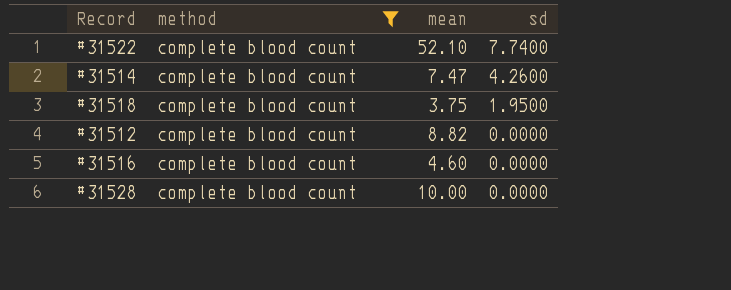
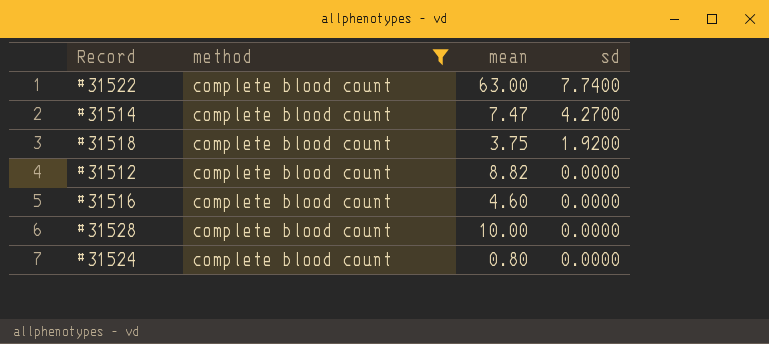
#31522 | mean: 52.10 -> 63.00
#31514 | sd: 4.2600 -> 4.2700
#31518 | sd: 1.9500 -> 1.9200
row #31524: none -> complete blood count | 0.80 | 0.0000

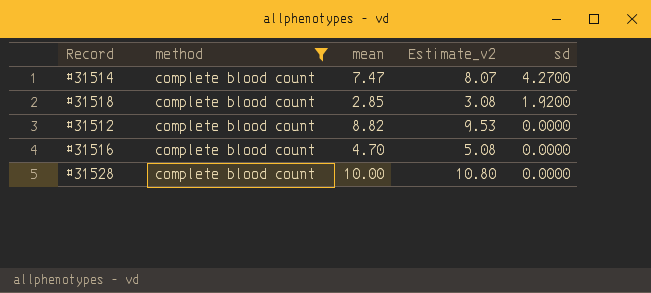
column Estimate_v2 | formula: none -> [mean] * 1.08
row #31522: complete blood count | 63.00 | 7.7400 -> none
row #31524: complete blood count | 0.80 | 0.0000 -> none
#31518 | mean: 3.75 -> 2.85
#31516 | mean: 4.60 -> 4.70

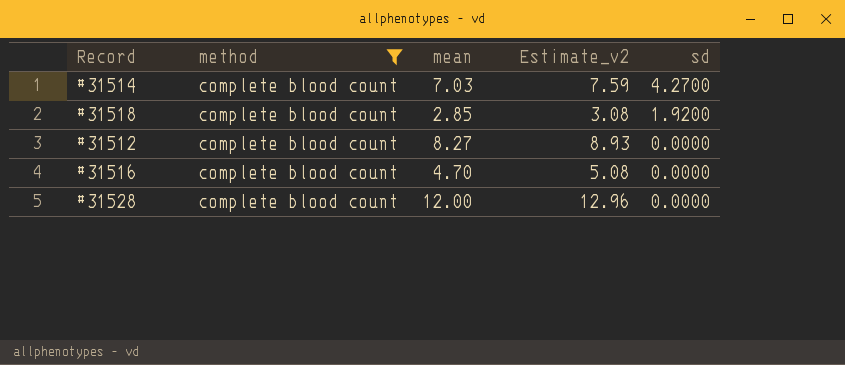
#31514 | mean: 7.47 -> 7.03
#31514 | Estimate_v2: 8.07 -> 7.59
#31512 | mean: 8.82 -> 8.27
#31512 | Estimate_v2: 9.53 -> 8.93
#31528 | mean: 10.00 -> 12.00
#31528 | Estimate_v2: 10.80 -> 12.96

